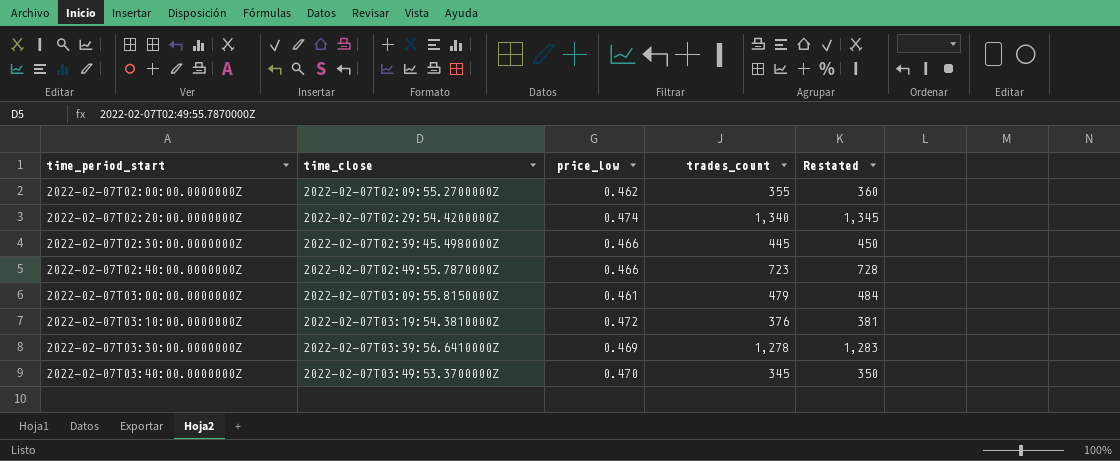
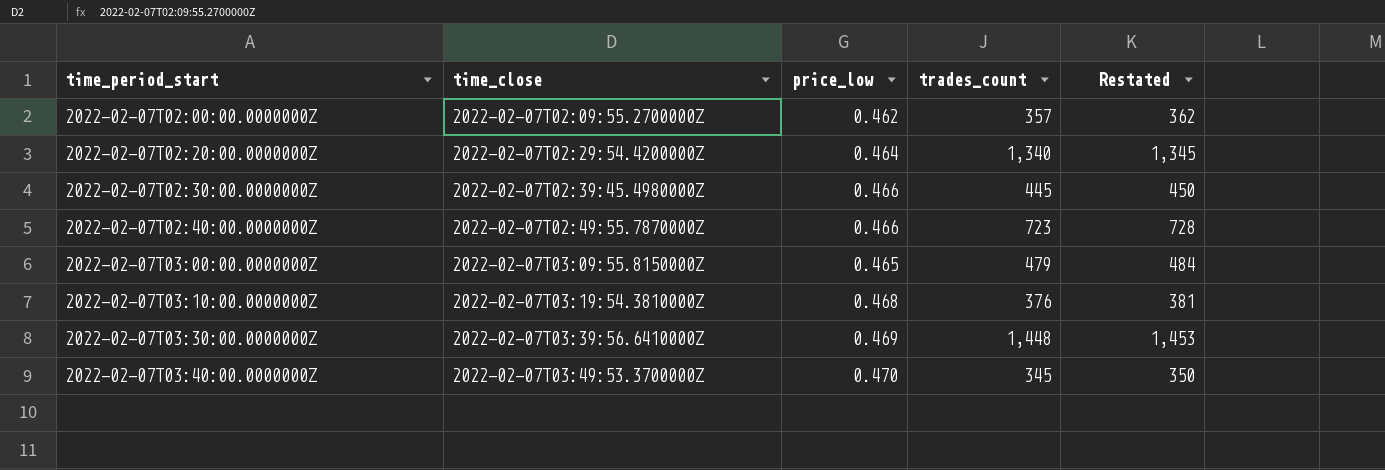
2022-02-07T02:00:00.0000000Z | trades_count: 355 -> 357
2022-02-07T02:00:00.0000000Z | Restated: 360 -> 362
2022-02-07T02:20:00.0000000Z | price_low: 0.474 -> 0.464
2022-02-07T03:00:00.0000000Z | price_low: 0.461 -> 0.465
2022-02-07T03:10:00.0000000Z | price_low: 0.472 -> 0.468
2022-02-07T03:30:00.0000000Z | trades_count: 1,278 -> 1,448
2022-02-07T03:30:00.0000000Z | Restated: 1,283 -> 1,453

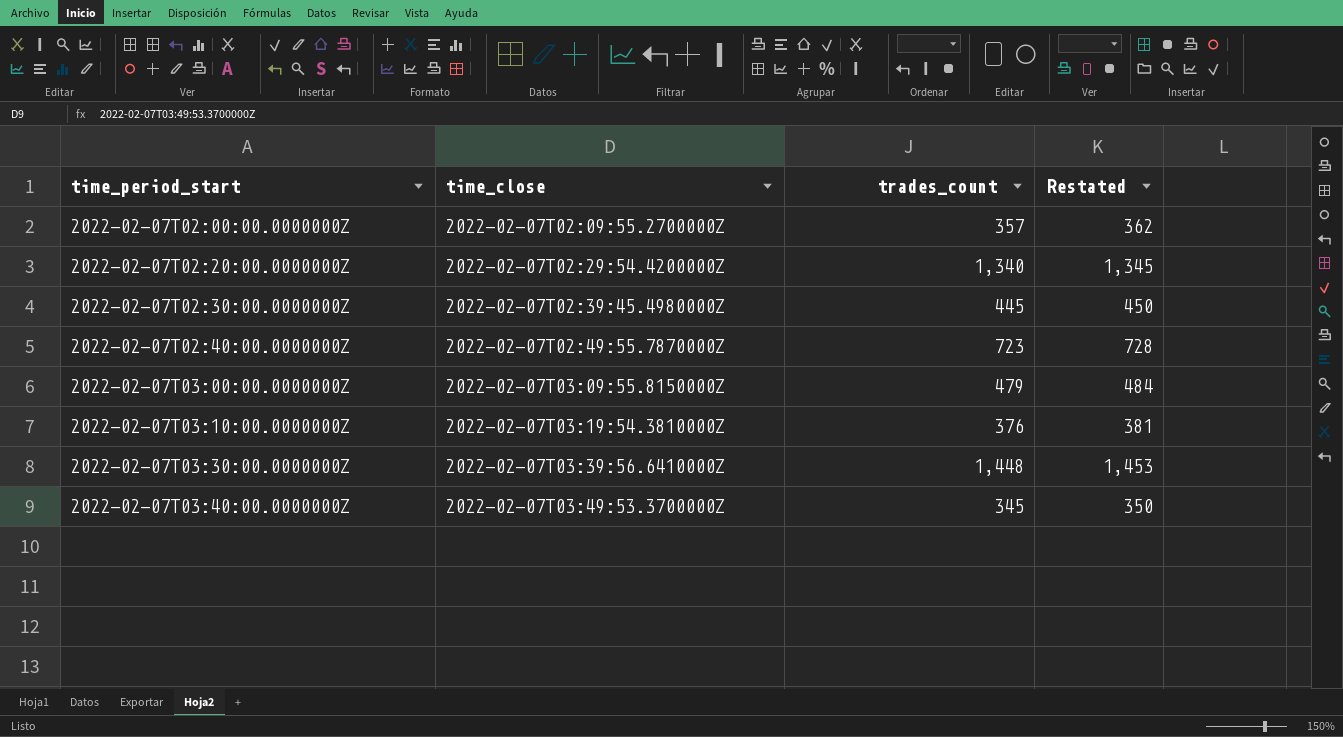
column price_low | position: 3 -> none

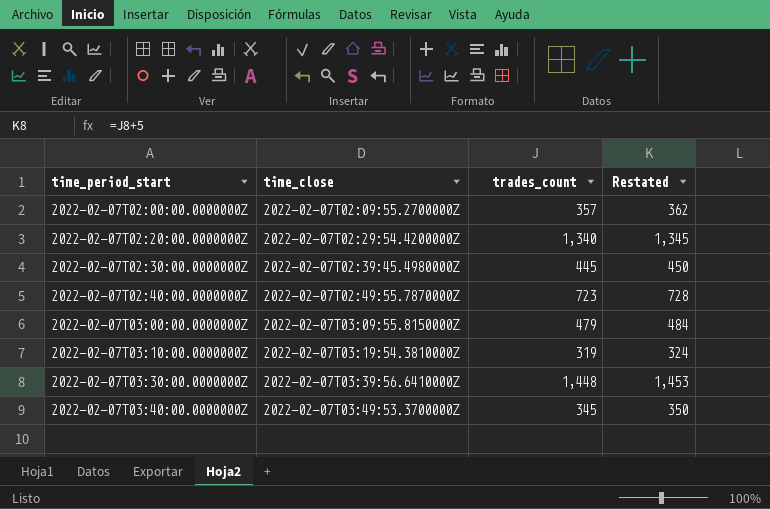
2022-02-07T03:10:00.0000000Z | trades_count: 376 -> 319
2022-02-07T03:10:00.0000000Z | Restated: 381 -> 324

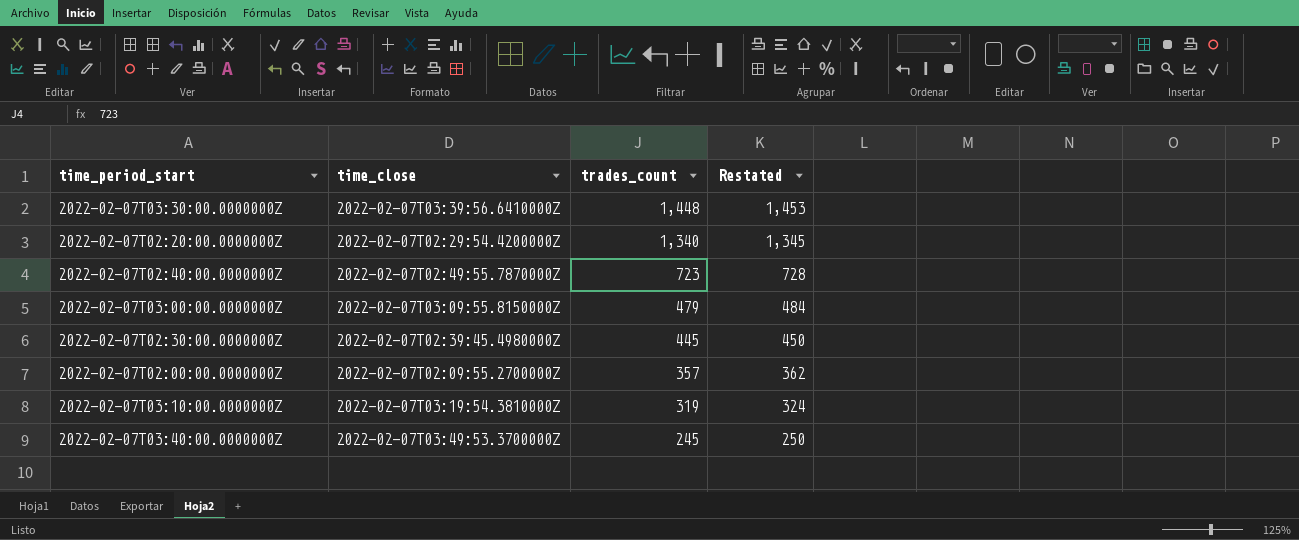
row order: time_period_start ascending -> trades_count descending
2022-02-07T03:40:00.0000000Z | trades_count: 345 -> 245
2022-02-07T03:40:00.0000000Z | Restated: 350 -> 250

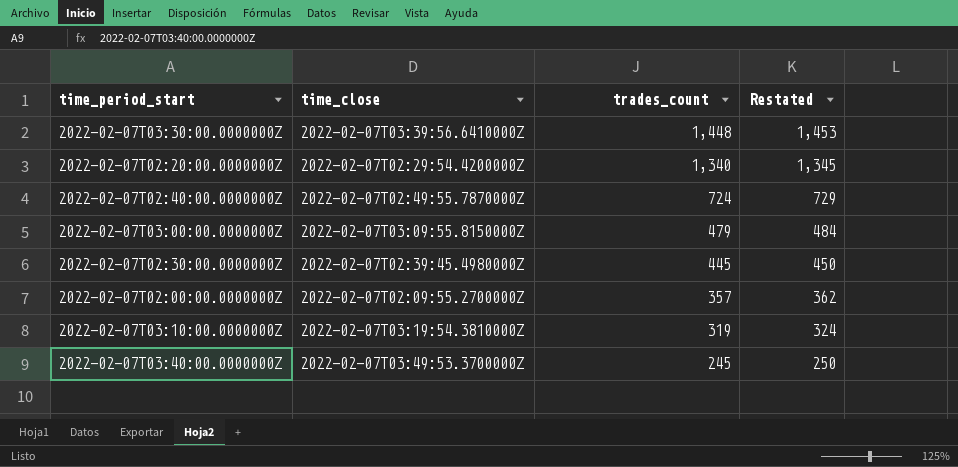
2022-02-07T02:40:00.0000000Z | trades_count: 723 -> 724
2022-02-07T02:40:00.0000000Z | Restated: 728 -> 729

